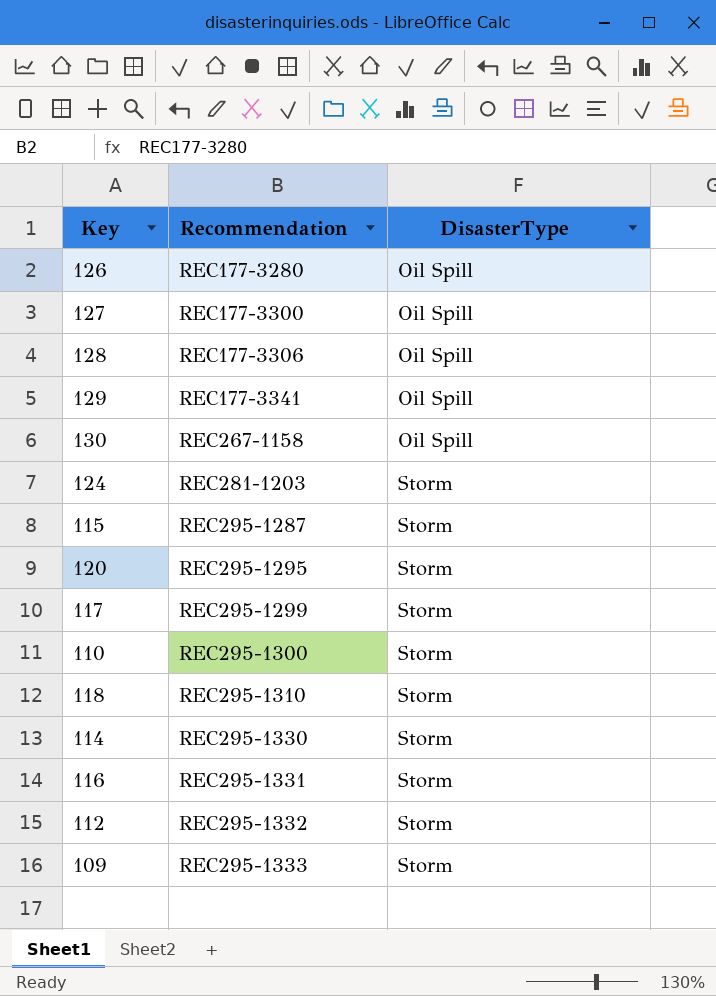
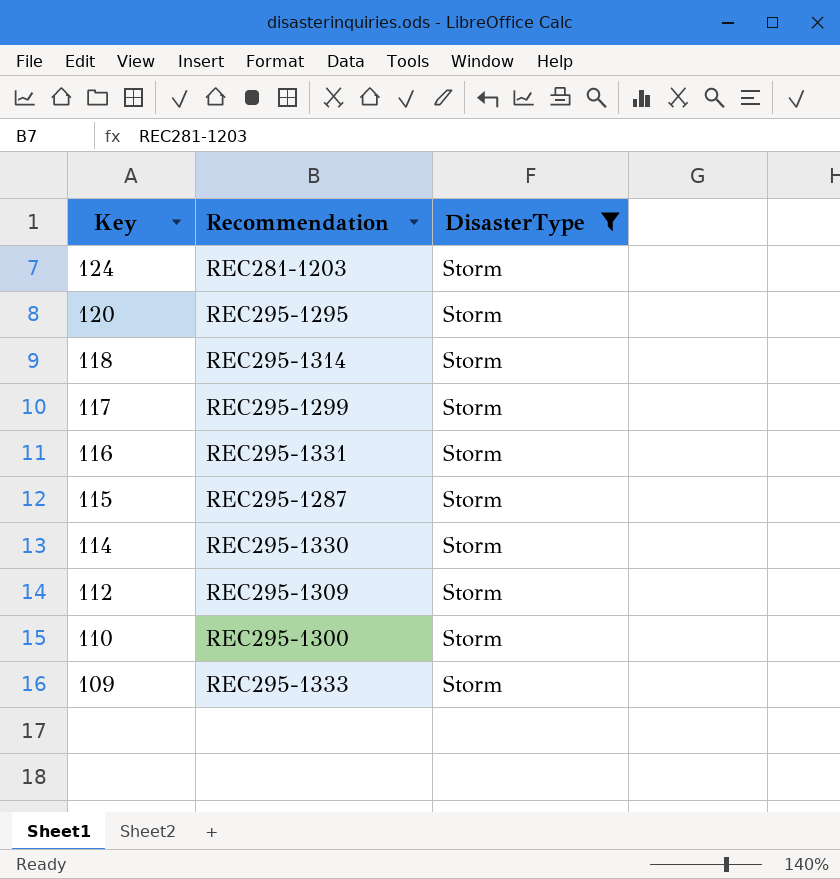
filter: none -> DisasterType = Storm
row order: Recommendation ascending -> Key descending
118 | Recommendation: REC295-1310 -> REC295-1314
112 | Recommendation: REC295-1332 -> REC295-1309

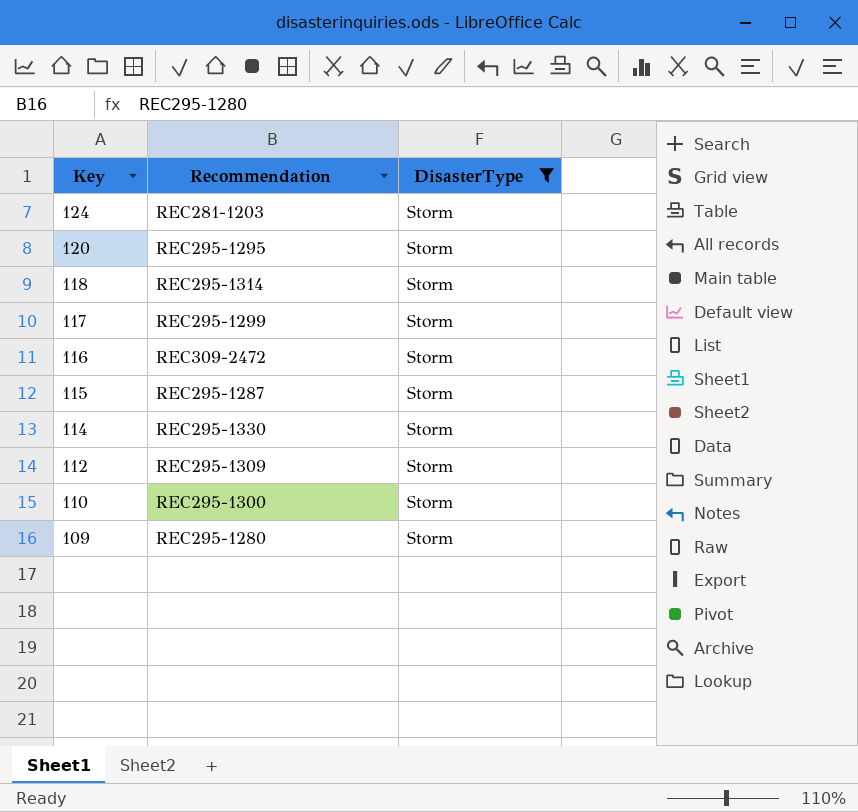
116 | Recommendation: REC295-1331 -> REC309-2472
109 | Recommendation: REC295-1333 -> REC295-1280

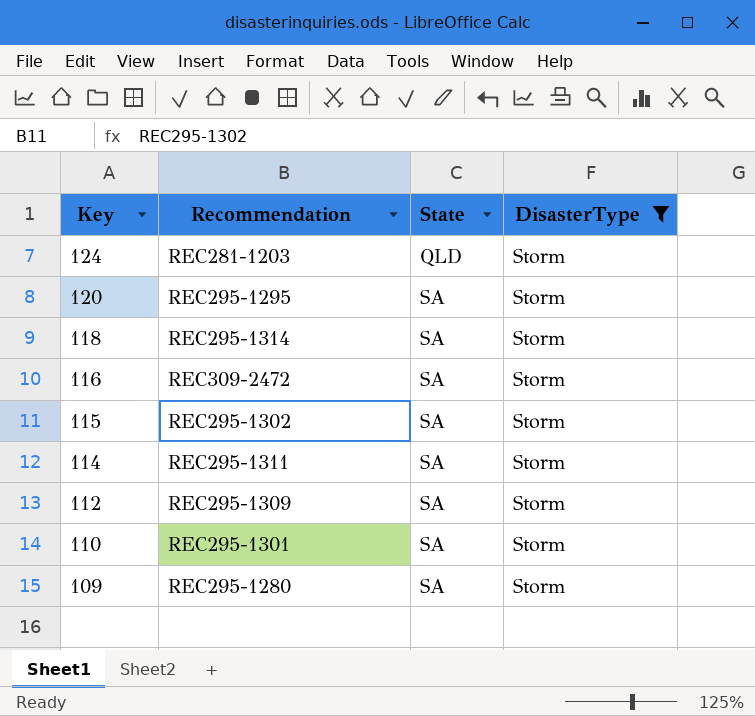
column State | position: none -> 3
row 117: REC295-1299 | Storm -> none
115 | Recommendation: REC295-1287 -> REC295-1302
114 | Recommendation: REC295-1330 -> REC295-1311
110 | Recommendation: REC295-1300 -> REC295-1301

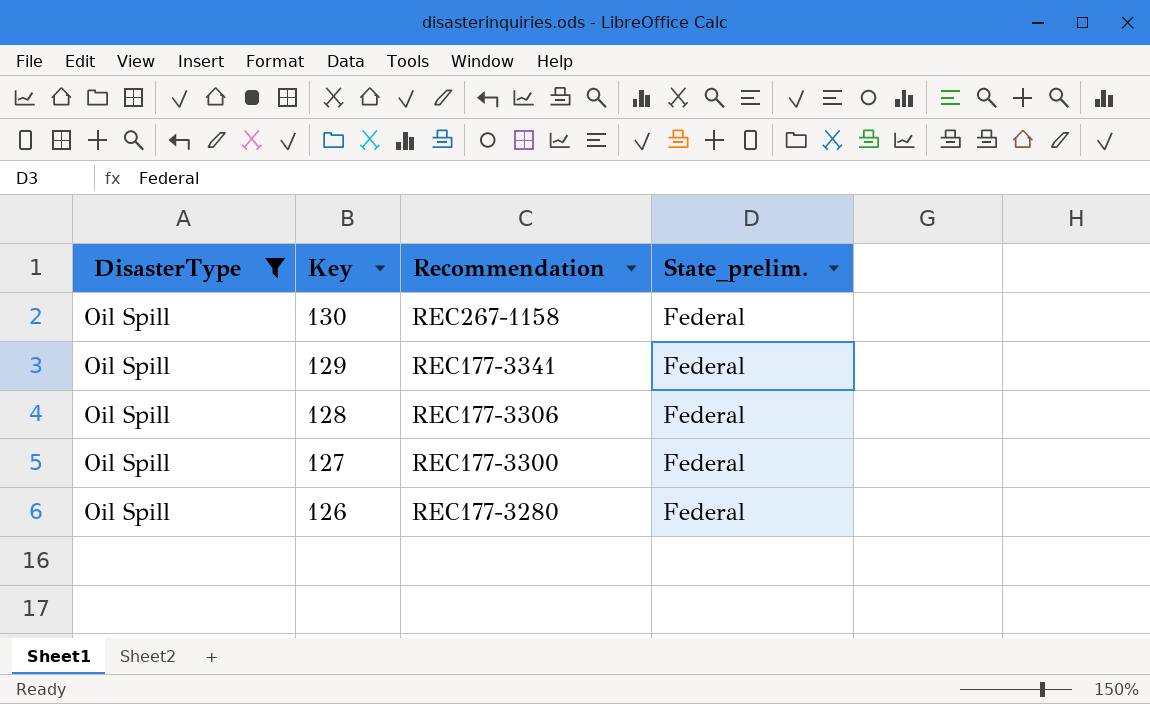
filter: DisasterType = Storm -> DisasterType = Oil Spill
column DisasterType | position: 4 -> 1
column name: State -> State_prelim.

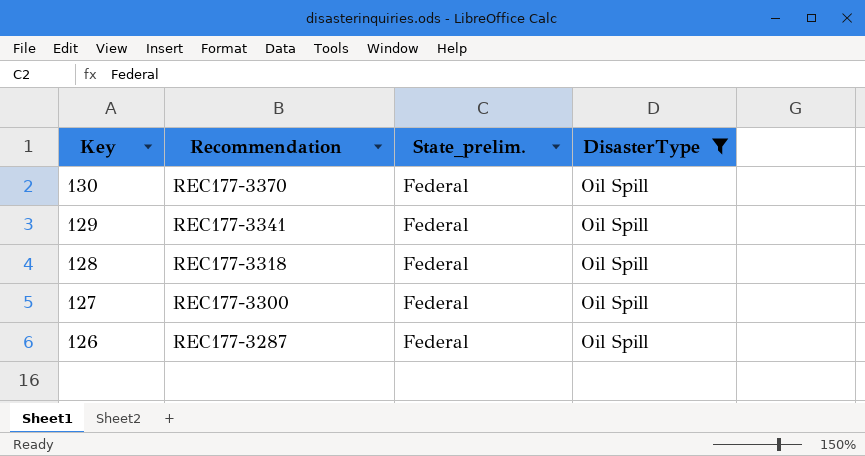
column DisasterType | position: 1 -> 4
130 | Recommendation: REC267-1158 -> REC177-3370
128 | Recommendation: REC177-3306 -> REC177-3318
126 | Recommendation: REC177-3280 -> REC177-3287

